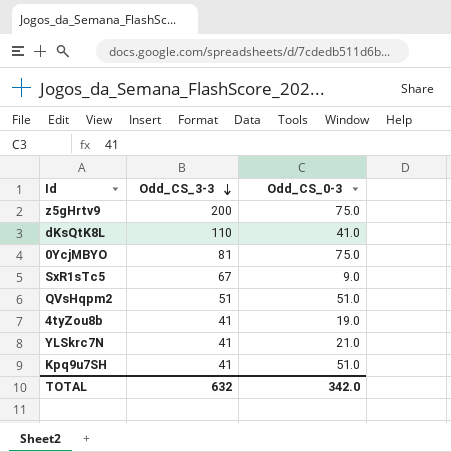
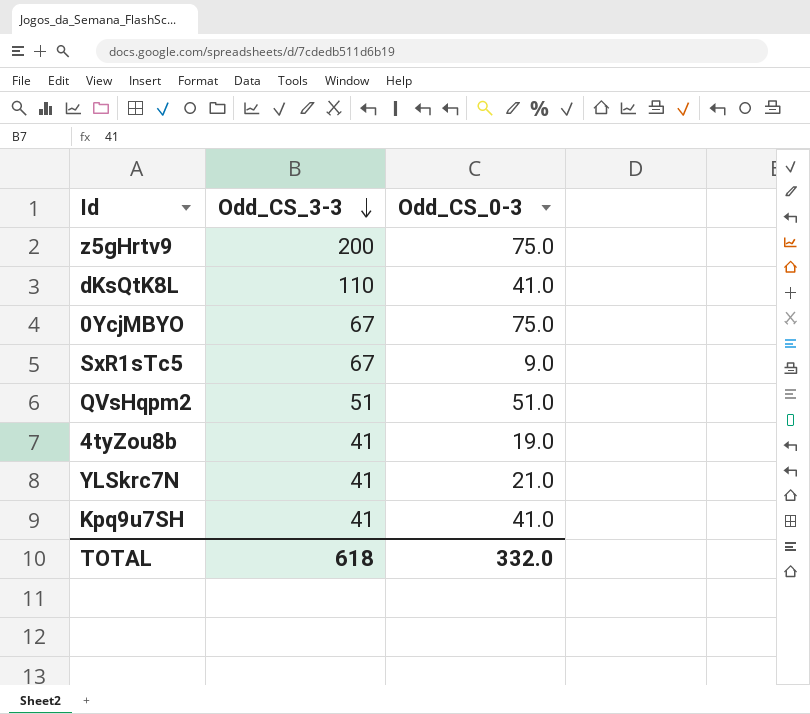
0YcjMBYO | Odd_CS_3-3: 81 -> 67
Kpq9u7SH | Odd_CS_0-3: 51.0 -> 41.0
TOTAL | Odd_CS_3-3: 632 -> 618
TOTAL | Odd_CS_0-3: 342.0 -> 332.0

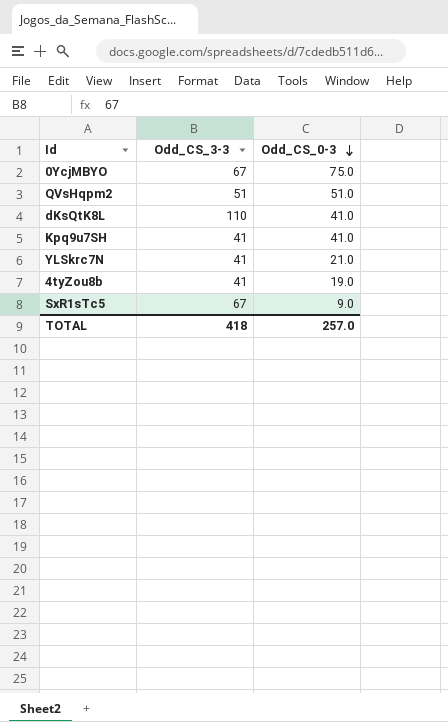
row order: Odd_CS_3-3 descending -> Odd_CS_0-3 descending
row z5gHrtv9: 200 | 75.0 -> none
TOTAL | Odd_CS_3-3: 618 -> 418
TOTAL | Odd_CS_0-3: 332.0 -> 257.0

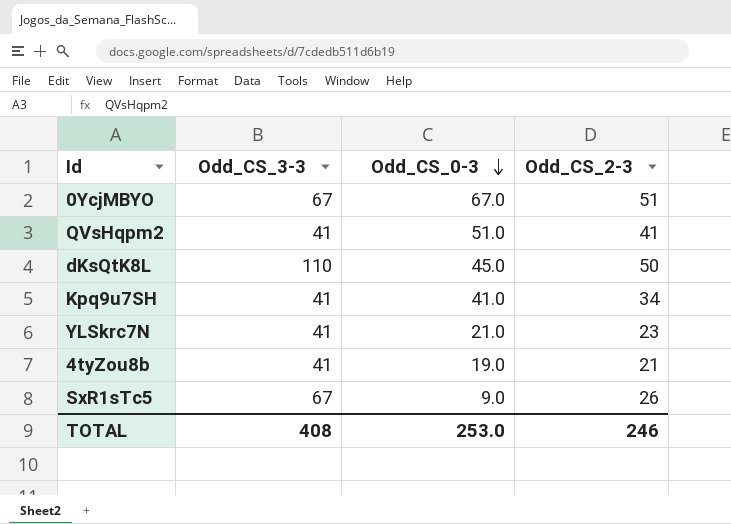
column Odd_CS_2-3 | position: none -> 4
0YcjMBYO | Odd_CS_0-3: 75.0 -> 67.0
QVsHqpm2 | Odd_CS_3-3: 51 -> 41
dKsQtK8L | Odd_CS_0-3: 41.0 -> 45.0
TOTAL | Odd_CS_3-3: 418 -> 408
TOTAL | Odd_CS_0-3: 257.0 -> 253.0

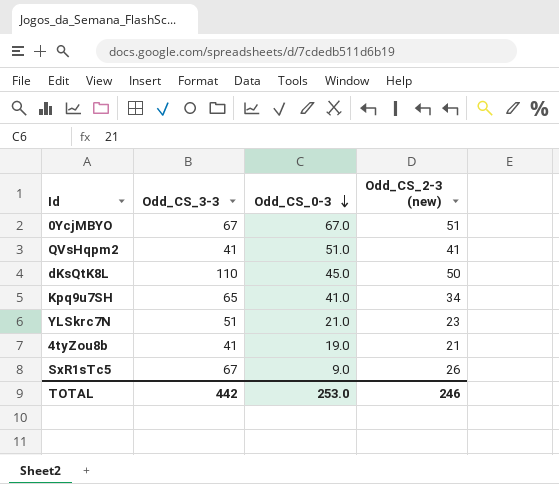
column name: Odd_CS_2-3 -> Odd_CS_2-3 (new)
Kpq9u7SH | Odd_CS_3-3: 41 -> 65
YLSkrc7N | Odd_CS_3-3: 41 -> 51
TOTAL | Odd_CS_3-3: 408 -> 442

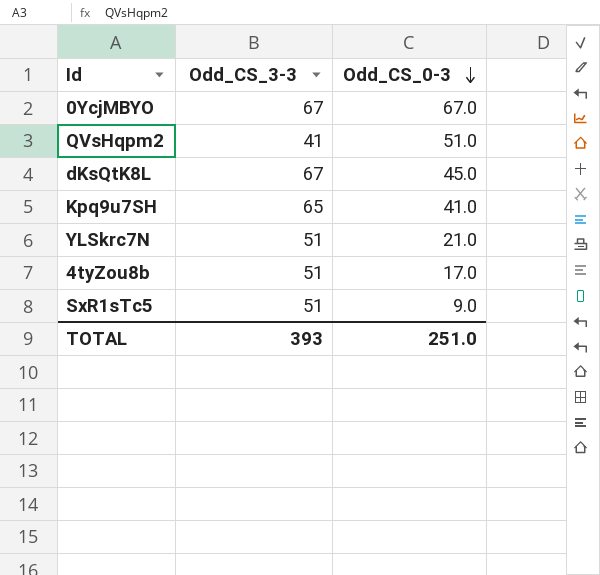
column Odd_CS_2-3 (new) | position: 4 -> none
dKsQtK8L | Odd_CS_3-3: 110 -> 67
4tyZou8b | Odd_CS_3-3: 41 -> 51
4tyZou8b | Odd_CS_0-3: 19.0 -> 17.0
SxR1sTc5 | Odd_CS_3-3: 67 -> 51
TOTAL | Odd_CS_3-3: 442 -> 393
TOTAL | Odd_CS_0-3: 253.0 -> 251.0

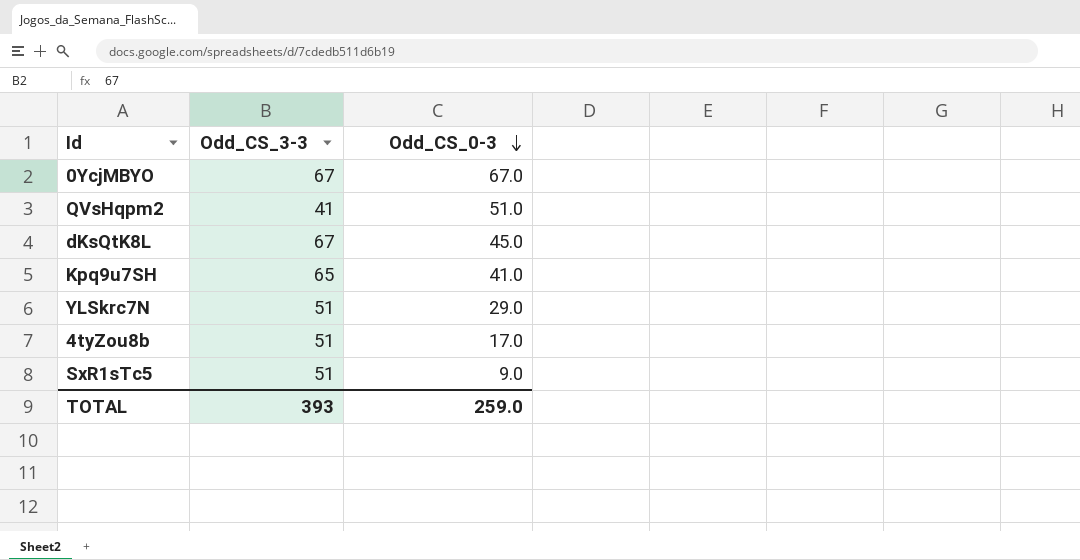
YLSkrc7N | Odd_CS_0-3: 21.0 -> 29.0
TOTAL | Odd_CS_0-3: 251.0 -> 259.0

